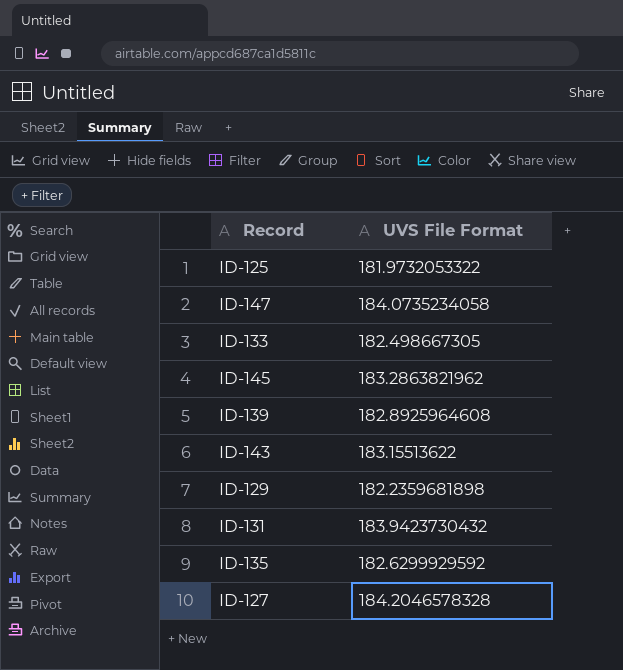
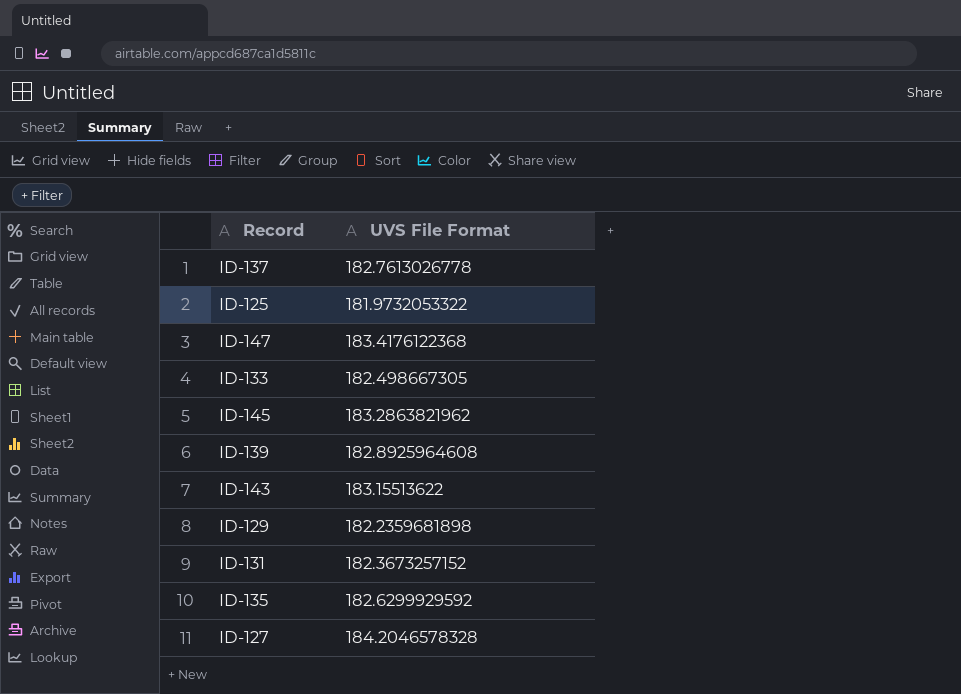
row ID-137: none -> 182.7613026778
ID-147 | UVS File Format: 184.0735234058 -> 183.4176122368
ID-131 | UVS File Format: 183.9423730432 -> 182.3673257152

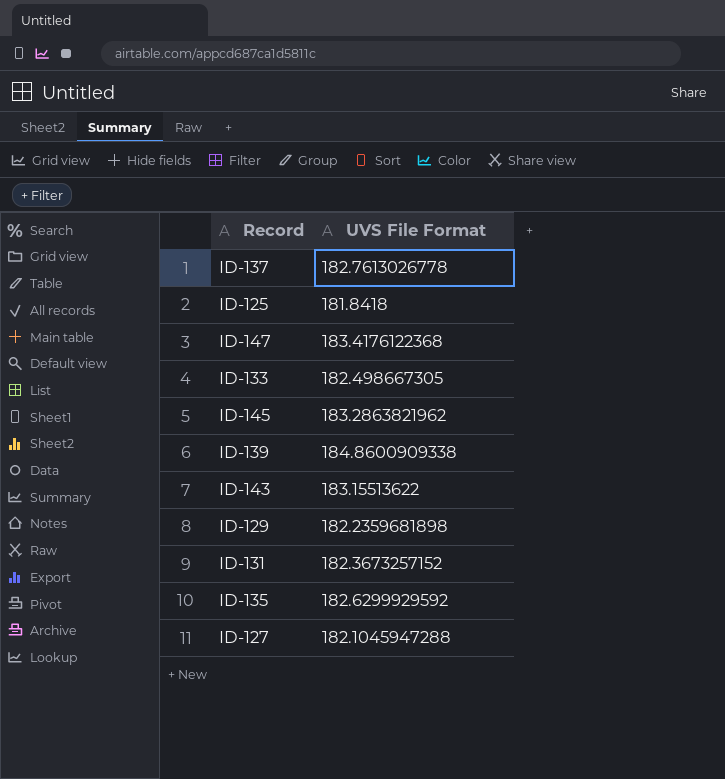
ID-125 | UVS File Format: 181.9732053322 -> 181.8418
ID-139 | UVS File Format: 182.8925964608 -> 184.8600909338
ID-127 | UVS File Format: 184.2046578328 -> 182.1045947288

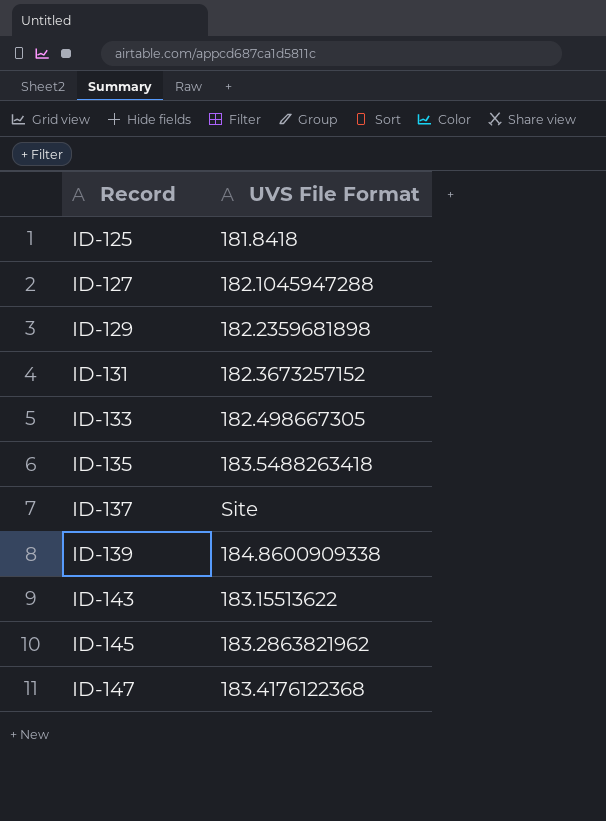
row order: none -> Record ascending
ID-135 | UVS File Format: 182.6299929592 -> 183.5488263418
ID-137 | UVS File Format: 182.7613026778 -> Site

